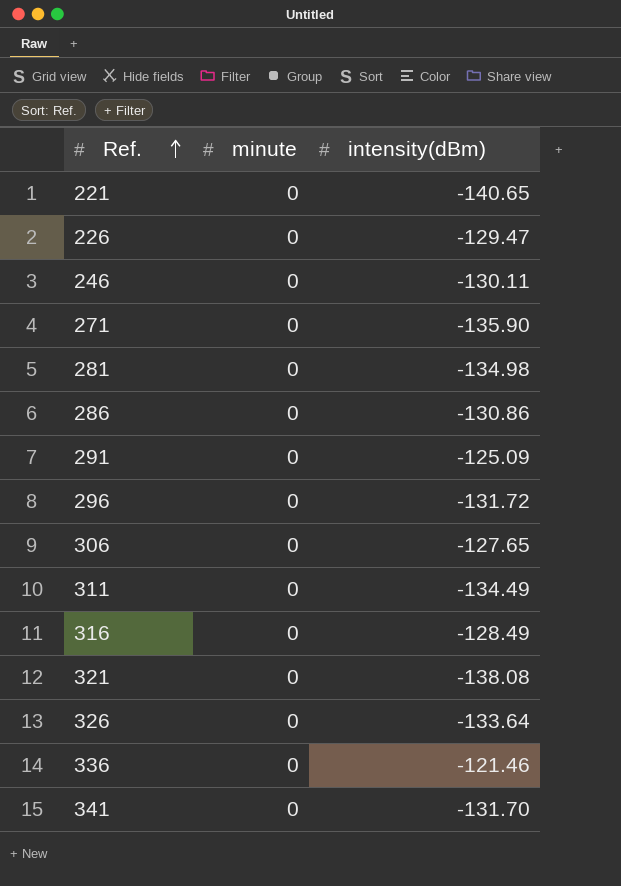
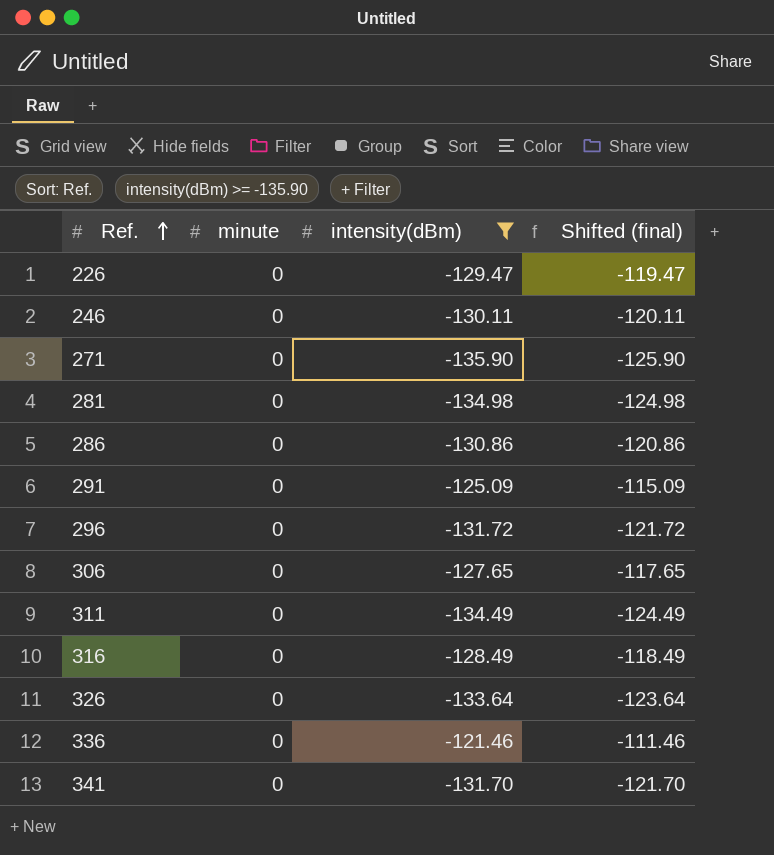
filter: none -> intensity(dBm) >= -135.90
column Shifted (final) | formula: none -> [intensity(dBm)] + 10

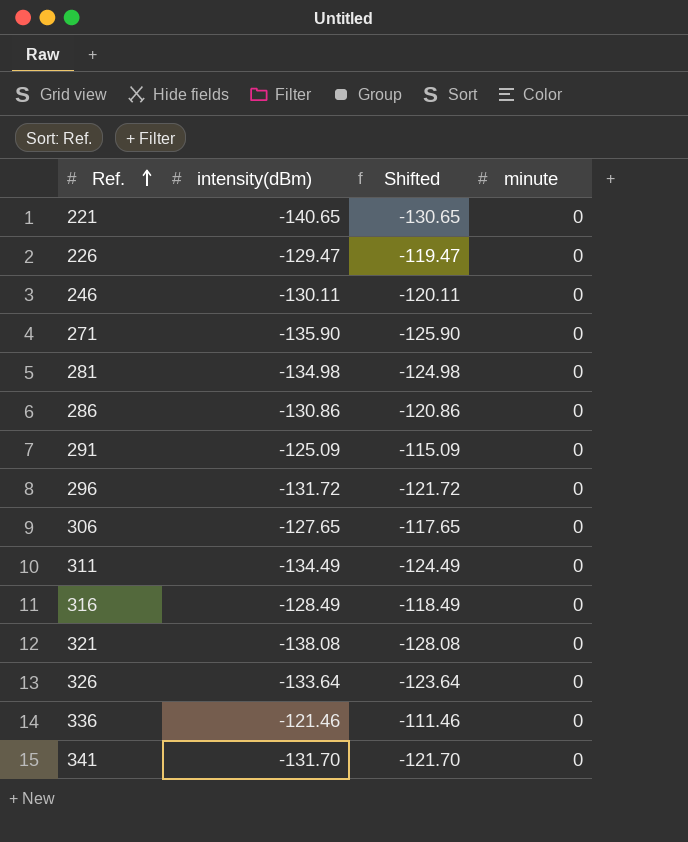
filter: intensity(dBm) >= -135.90 -> none
column name: Shifted (final) -> Shifted
column minute | position: 2 -> 4

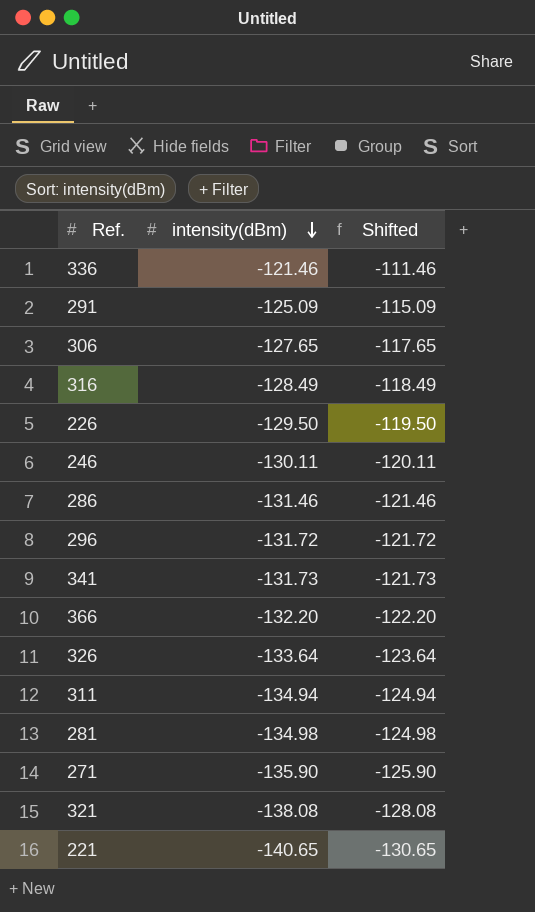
row order: Ref. ascending -> intensity(dBm) descending
column minute | position: 4 -> none
226 | intensity(dBm): -129.47 -> -129.50
226 | Shifted: -119.47 -> -119.50
286 | intensity(dBm): -130.86 -> -131.46
286 | Shifted: -120.86 -> -121.46
341 | intensity(dBm): -131.70 -> -131.73
341 | Shifted: -121.70 -> -121.73
row 366: none -> -132.20 | -122.20
311 | intensity(dBm): -134.49 -> -134.94
311 | Shifted: -124.49 -> -124.94

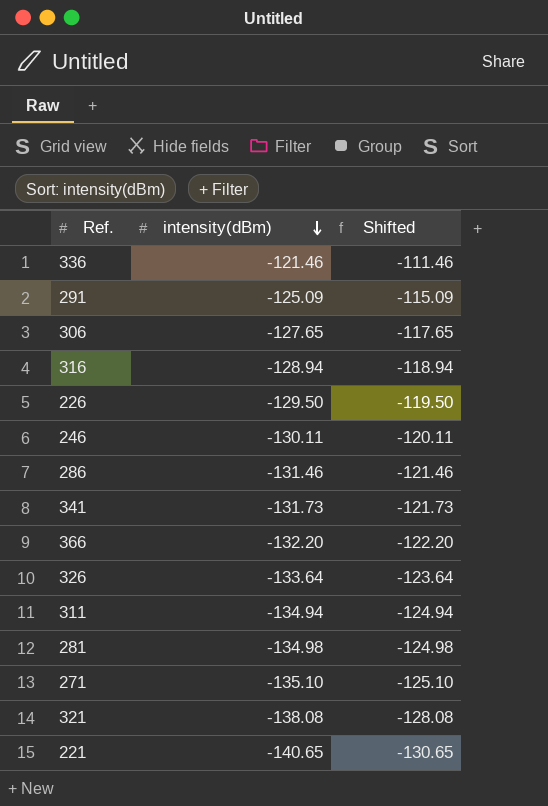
row 296: -131.72 | -121.72 -> none
316 | intensity(dBm): -128.49 -> -128.94
316 | Shifted: -118.49 -> -118.94
271 | intensity(dBm): -135.90 -> -135.10
271 | Shifted: -125.90 -> -125.10

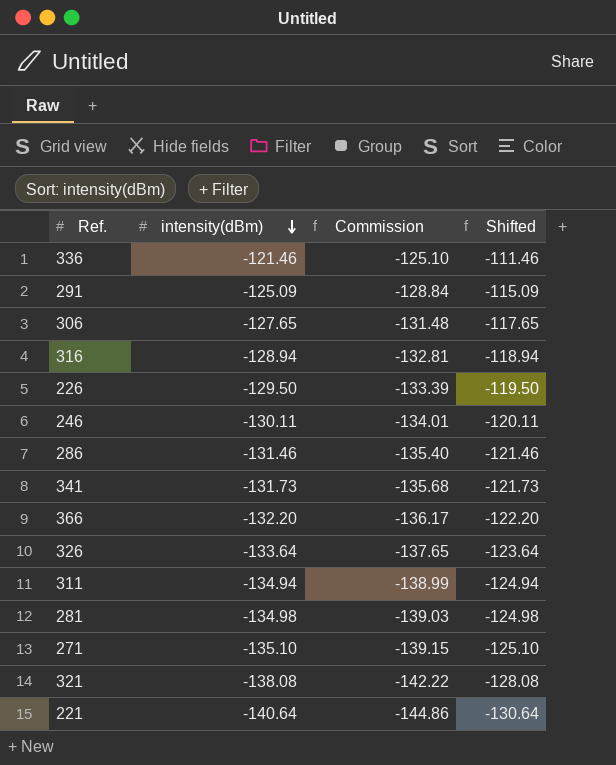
column Commission | formula: none -> [intensity(dBm)] * 1.03
221 | intensity(dBm): -140.65 -> -140.64
221 | Shifted: -130.65 -> -130.64

